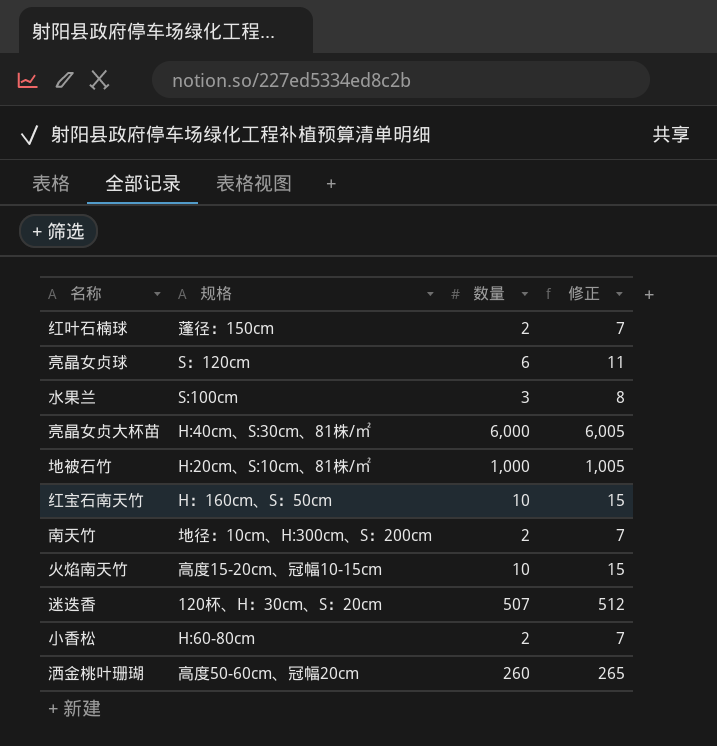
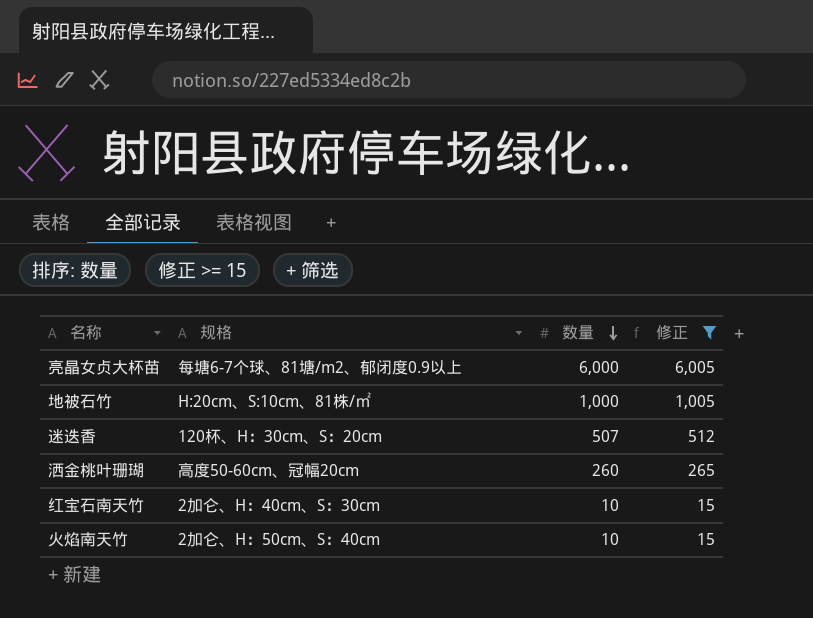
filter: none -> 修正 >= 15
row order: none -> 数量 descending
亮晶女贞大杯苗 | 规格: H:40cm、S:30cm、81株/㎡ -> 每塘6-7个球、81塘/m2、郁闭度0.9以上
红宝石南天竹 | 规格: H：160cm、S：50cm -> 2加仑、H：40cm、S：30cm
火焰南天竹 | 规格: 高度15-20cm、冠幅10-15cm -> 2加仑、H：50cm、S：40cm

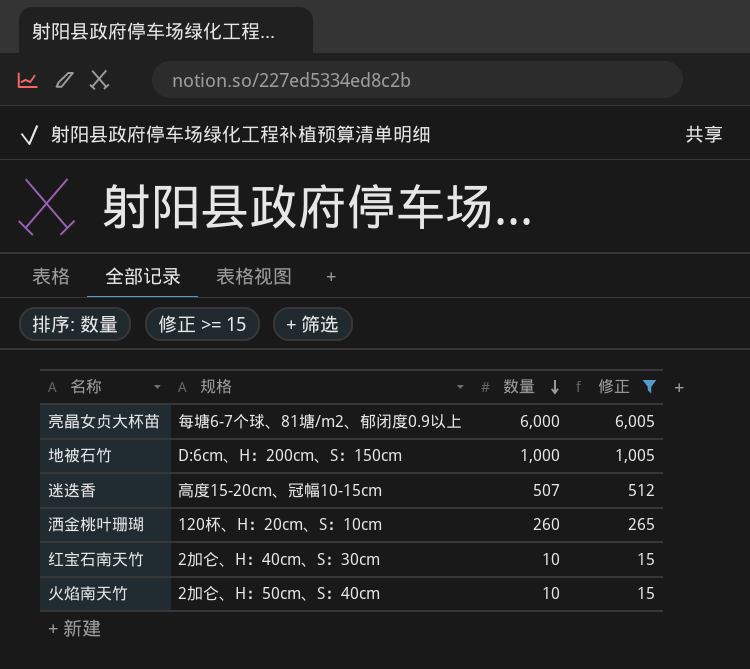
地被石竹 | 规格: H:20cm、S:10cm、81株/㎡ -> D:6cm、H：200cm、S：150cm
迷迭香 | 规格: 120杯、H：30cm、S：20cm -> 高度15-20cm、冠幅10-15cm
洒金桃叶珊瑚 | 规格: 高度50-60cm、冠幅20cm -> 120杯、H：20cm、S：10cm

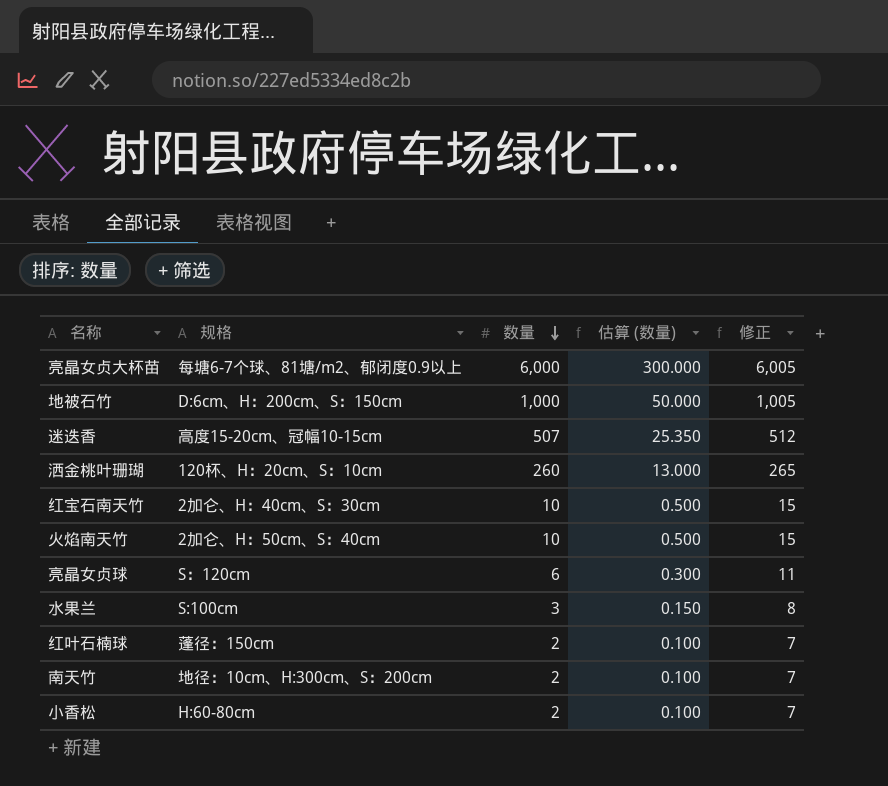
filter: 修正 >= 15 -> none
column 估算 (数量) | formula: none -> [数量] * 0.05

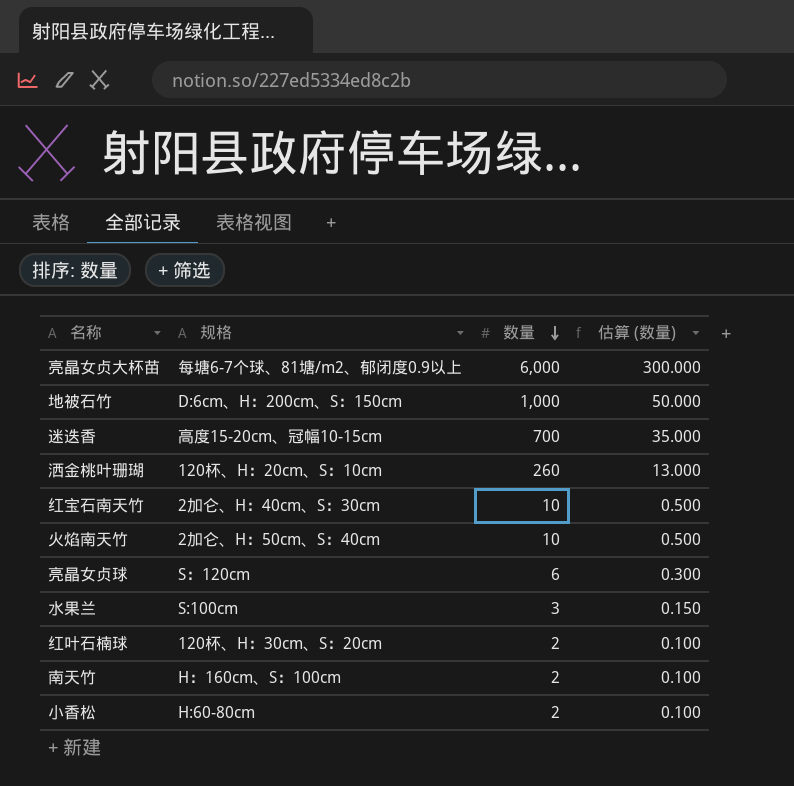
column 修正 | formula: [数量] + 5 -> none
迷迭香 | 数量: 507 -> 700
迷迭香 | 估算 (数量): 25.350 -> 35.000
红叶石楠球 | 规格: 蓬径：150cm -> 120杯、H：30cm、S：20cm
南天竹 | 规格: 地径：10cm、H:300cm、S：200cm -> H：160cm、S：100cm

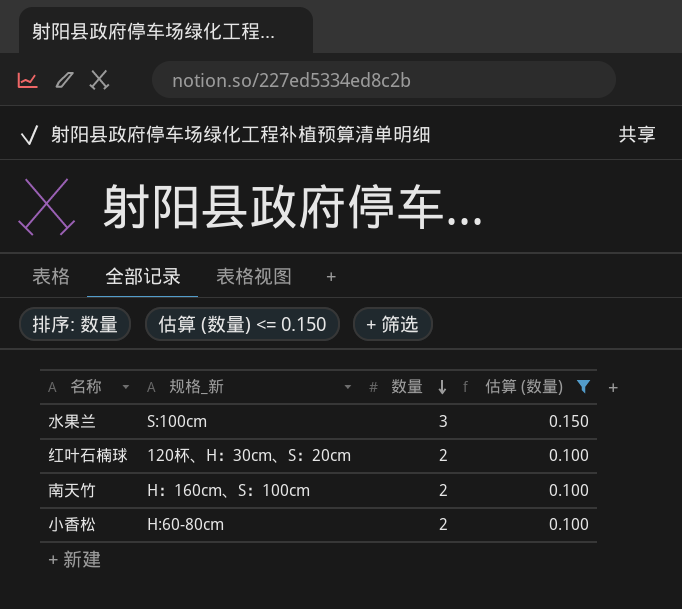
filter: none -> 估算 (数量) <= 0.150
column name: 规格 -> 规格_新

